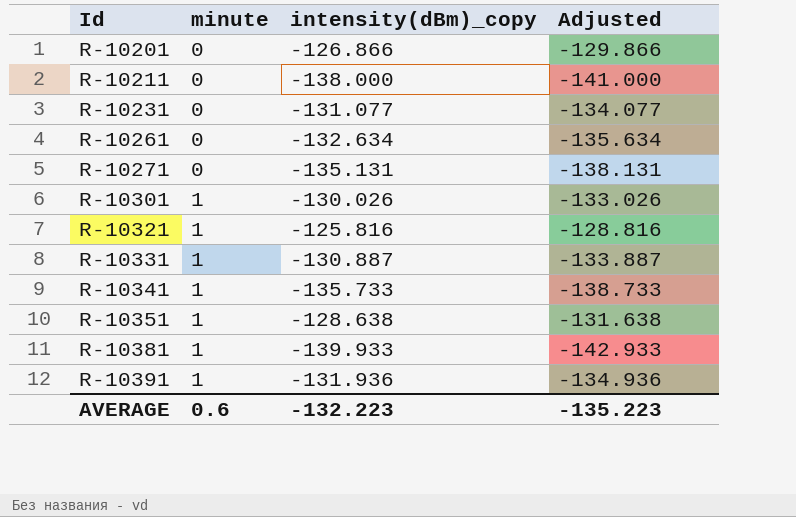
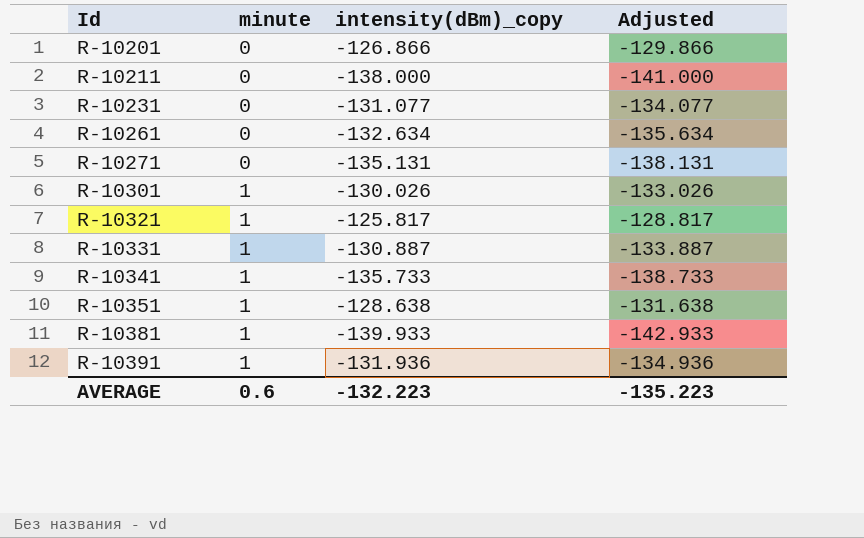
R-10321 | intensity(dBm)_copy: -125.816 -> -125.817
R-10321 | Adjusted: -128.816 -> -128.817

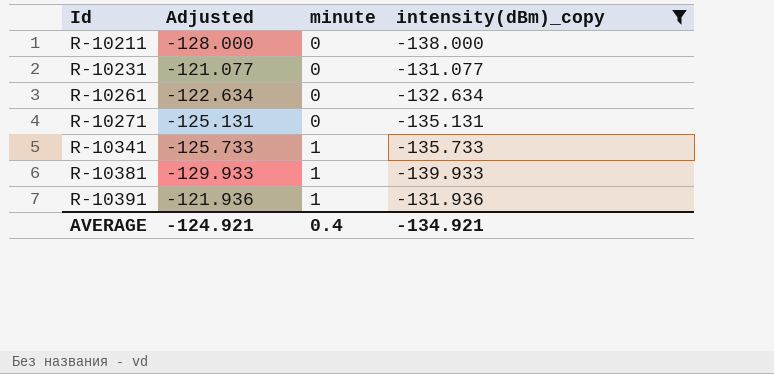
filter: none -> intensity(dBm)_copy <= -131.077
column Adjusted | formula: [intensity(dBm)_copy] - 3 -> [intensity(dBm)_copy] + 10
column Adjusted | position: 4 -> 2
AVERAGE | Adjusted: -135.223 -> -124.921
AVERAGE | minute: 0.6 -> 0.4
AVERAGE | intensity(dBm)_copy: -132.223 -> -134.921

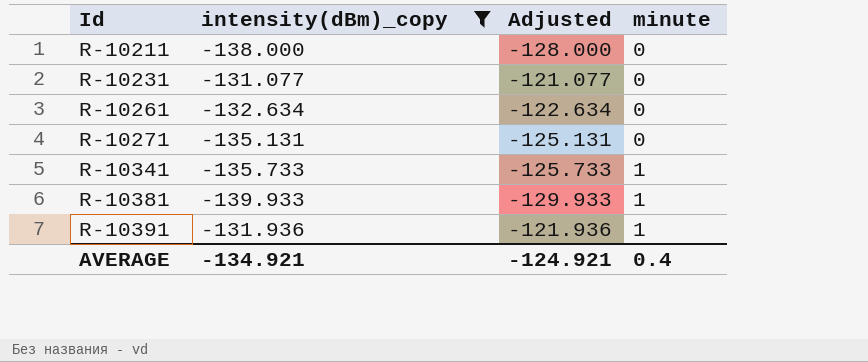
column intensity(dBm)_copy | position: 4 -> 2

